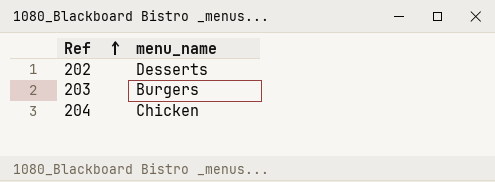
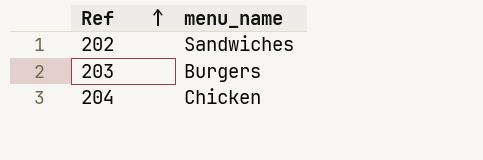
202 | menu_name: Desserts -> Sandwiches

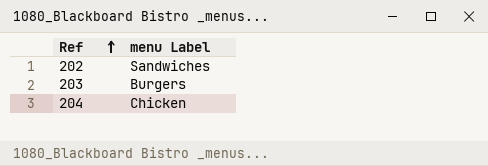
column name: menu_name -> menu Label

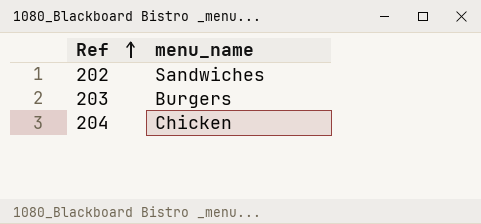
column name: menu Label -> menu_name

